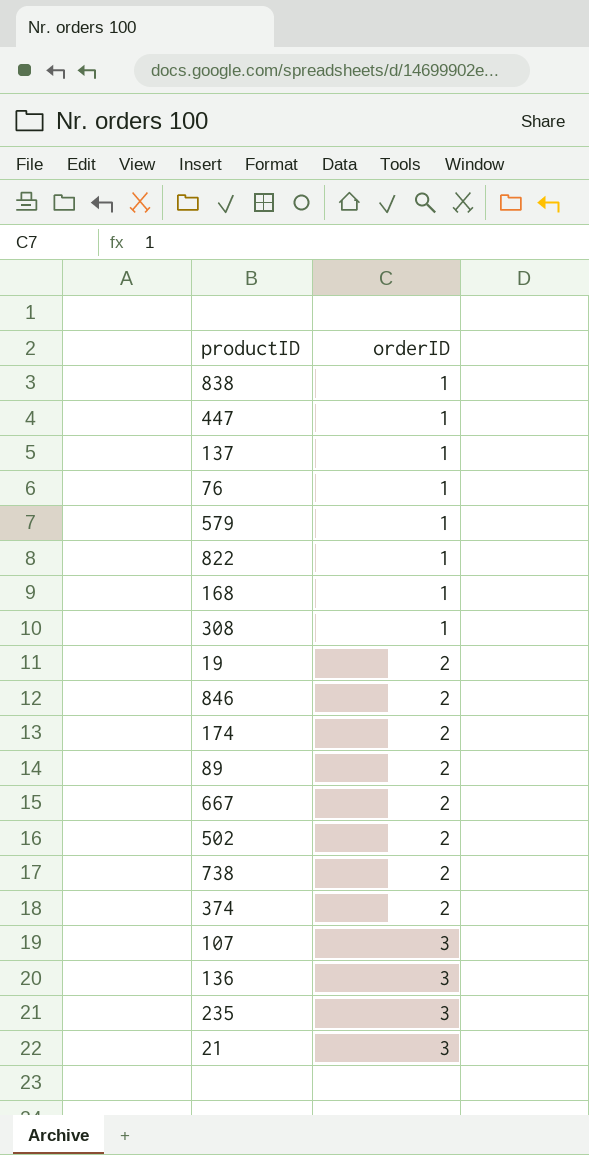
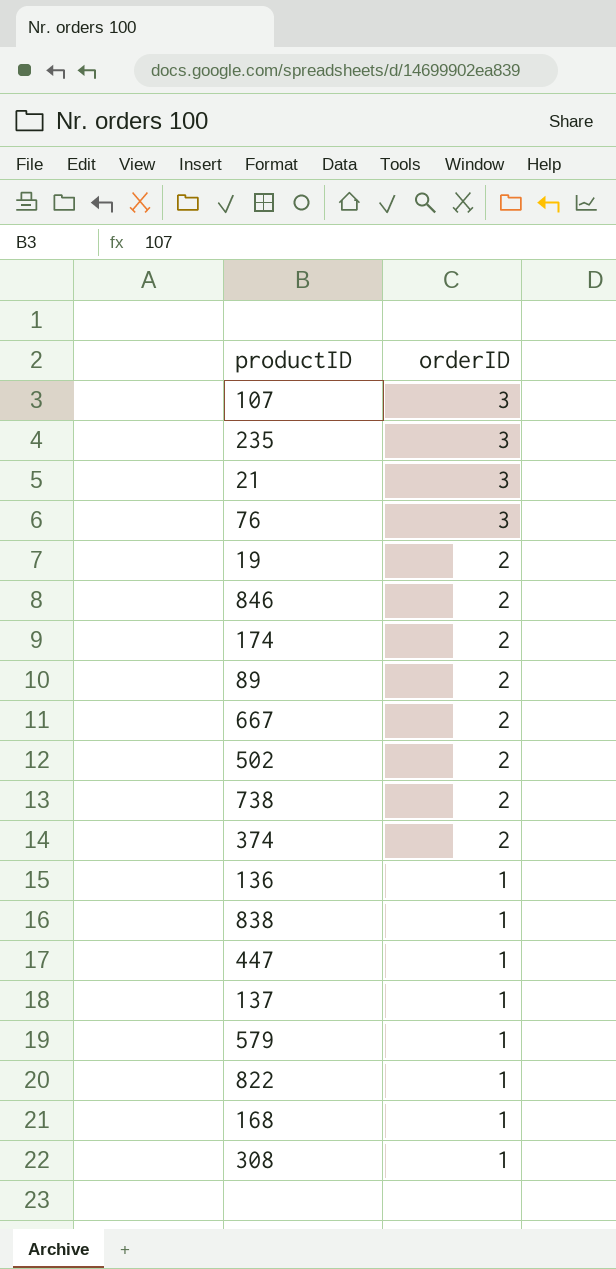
row order: orderID ascending -> orderID descending
76 | orderID: 1 -> 3
136 | orderID: 3 -> 1

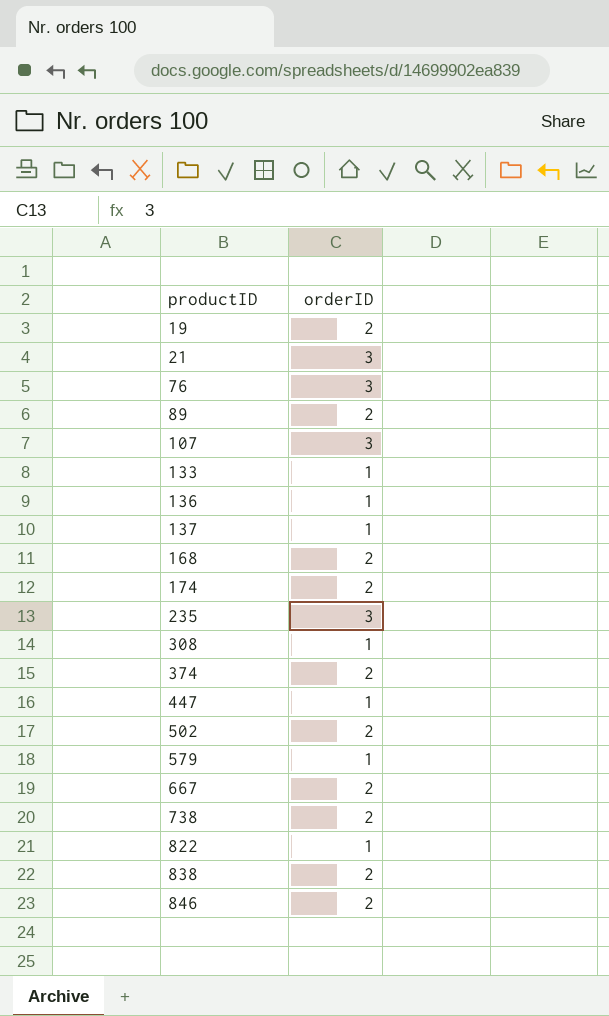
row order: orderID descending -> productID ascending
row 133: none -> 1
168 | orderID: 1 -> 2
838 | orderID: 1 -> 2

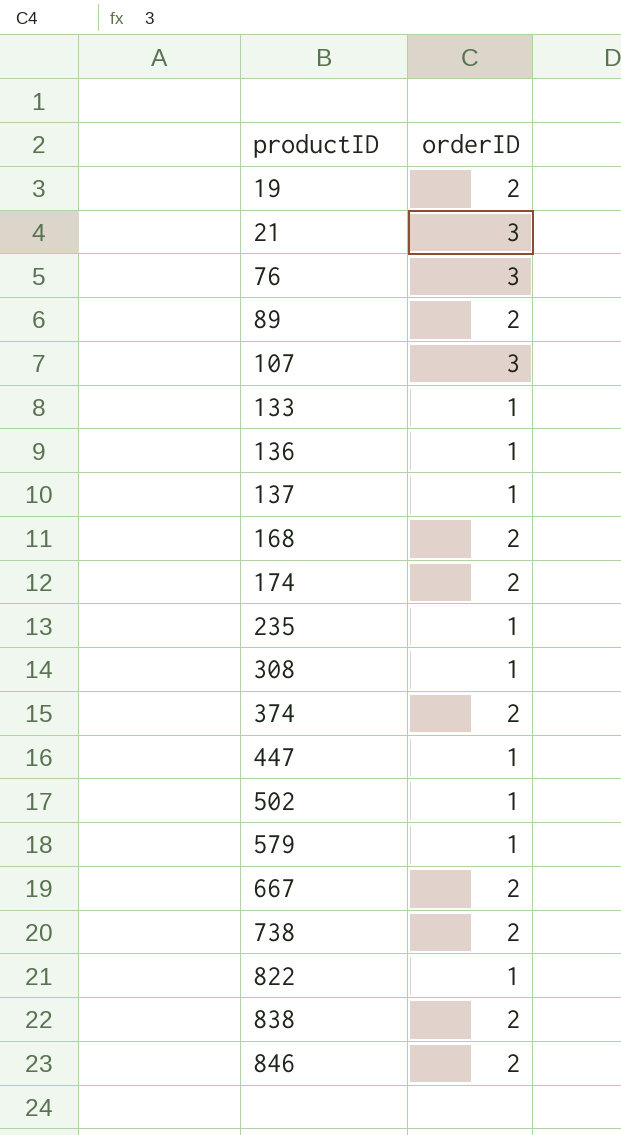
235 | orderID: 3 -> 1
502 | orderID: 2 -> 1

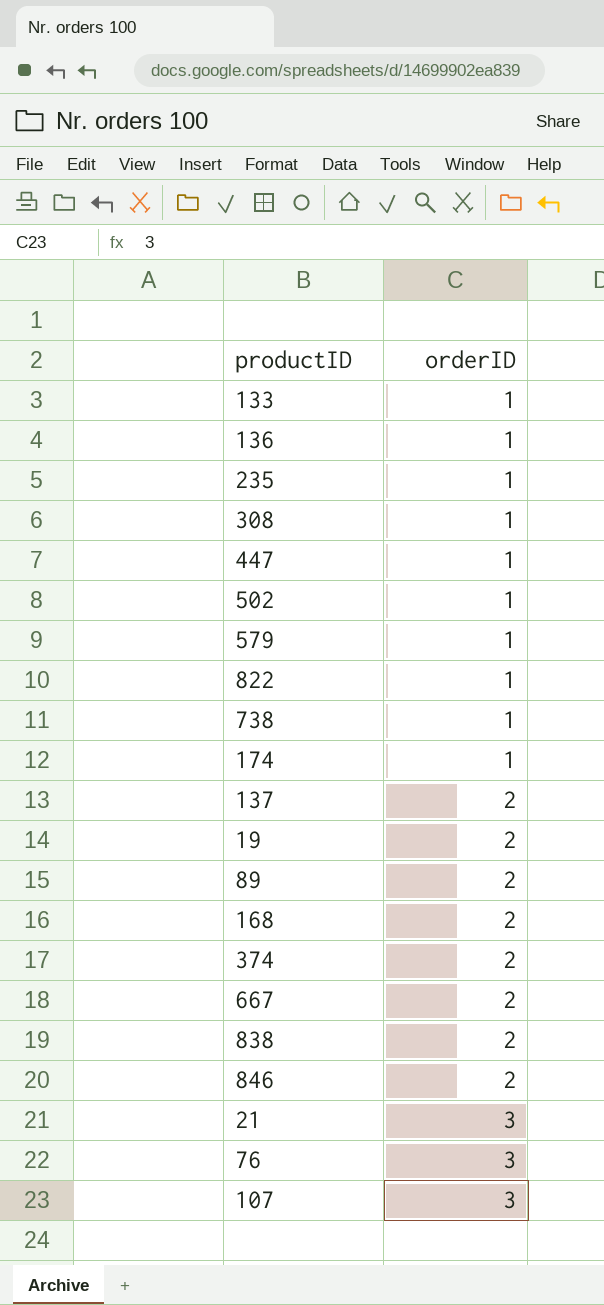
row order: productID ascending -> orderID ascending
738 | orderID: 2 -> 1
174 | orderID: 2 -> 1
137 | orderID: 1 -> 2

